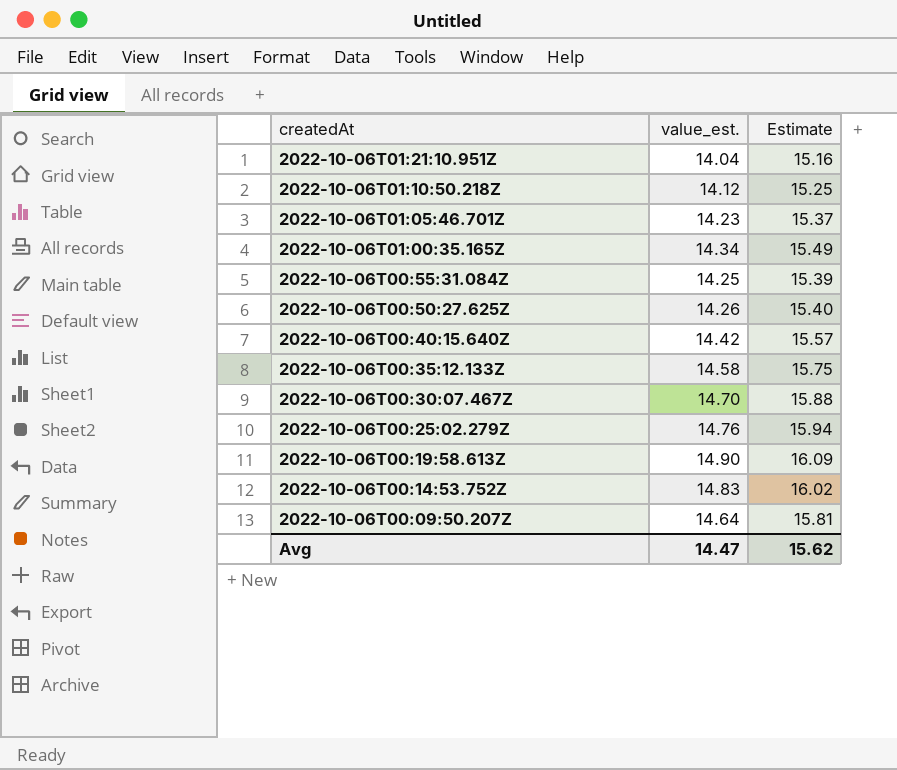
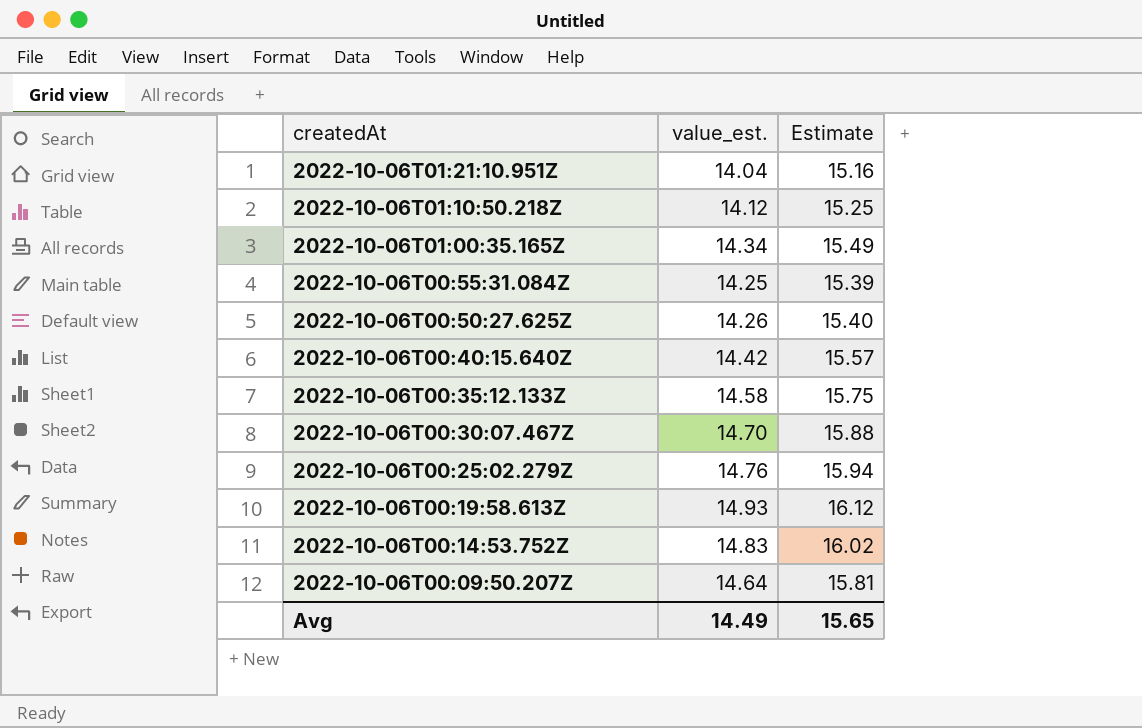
row 2022-10-06T01:05:46.701Z: 14.23 | 15.37 -> none
2022-10-06T00:19:58.613Z | value_est.: 14.90 -> 14.93
2022-10-06T00:19:58.613Z | Estimate: 16.09 -> 16.12
Avg | value_est.: 14.47 -> 14.49
Avg | Estimate: 15.62 -> 15.65

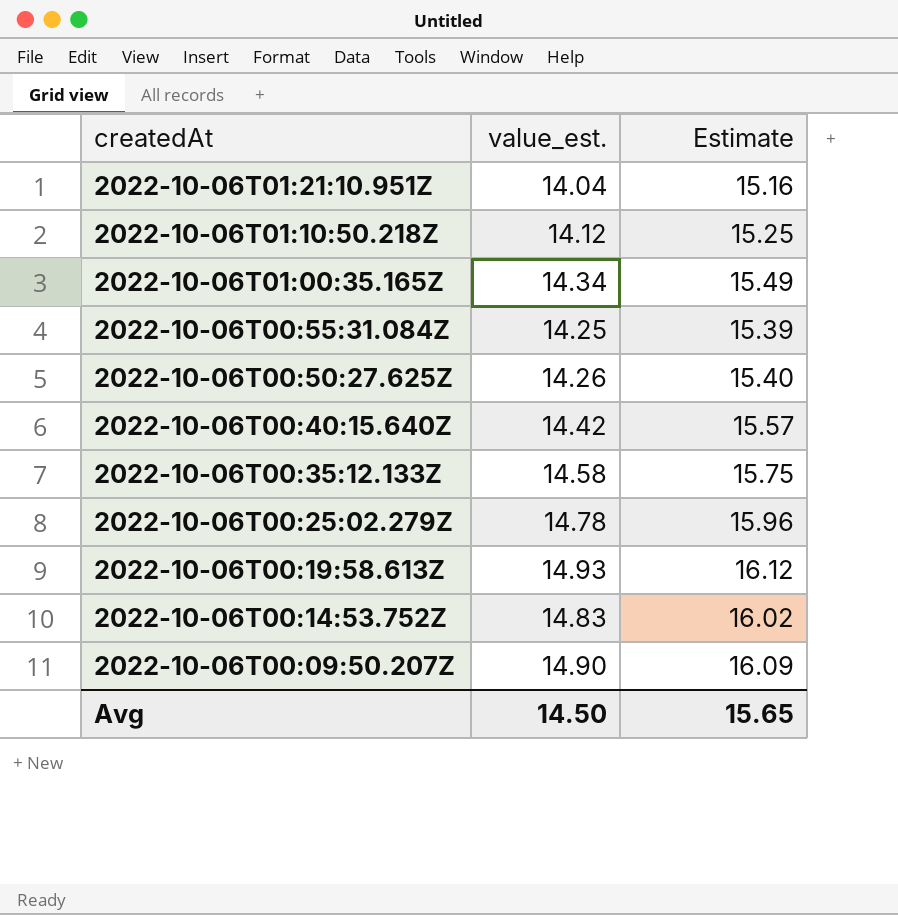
row 2022-10-06T00:30:07.467Z: 14.70 | 15.88 -> none
2022-10-06T00:25:02.279Z | value_est.: 14.76 -> 14.78
2022-10-06T00:25:02.279Z | Estimate: 15.94 -> 15.96
2022-10-06T00:09:50.207Z | value_est.: 14.64 -> 14.90
2022-10-06T00:09:50.207Z | Estimate: 15.81 -> 16.09
Avg | value_est.: 14.49 -> 14.50

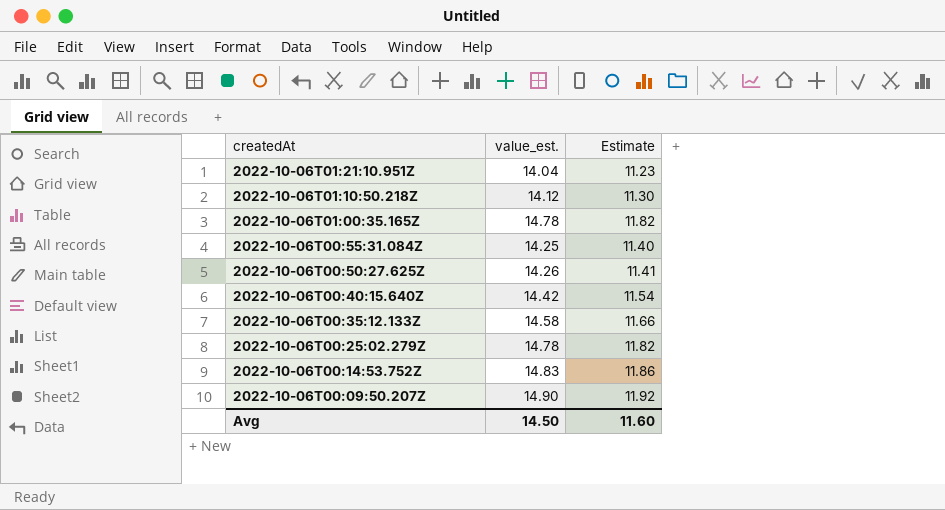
column Estimate | formula: [value_est.] * 1.08 -> [value_est.] * 0.8
row 2022-10-06T00:19:58.613Z: 14.93 | 16.12 -> none
2022-10-06T01:00:35.165Z | value_est.: 14.34 -> 14.78
Avg | Estimate: 15.65 -> 11.60

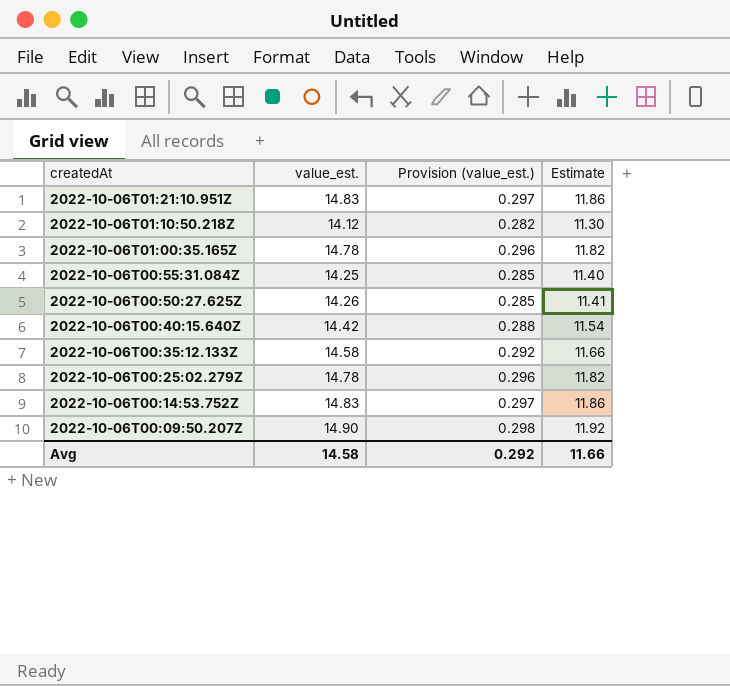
column Provision (value_est.) | formula: none -> [value_est.] * 0.02
2022-10-06T01:21:10.951Z | value_est.: 14.04 -> 14.83
2022-10-06T01:21:10.951Z | Estimate: 11.23 -> 11.86
Avg | value_est.: 14.50 -> 14.58
Avg | Estimate: 11.60 -> 11.66

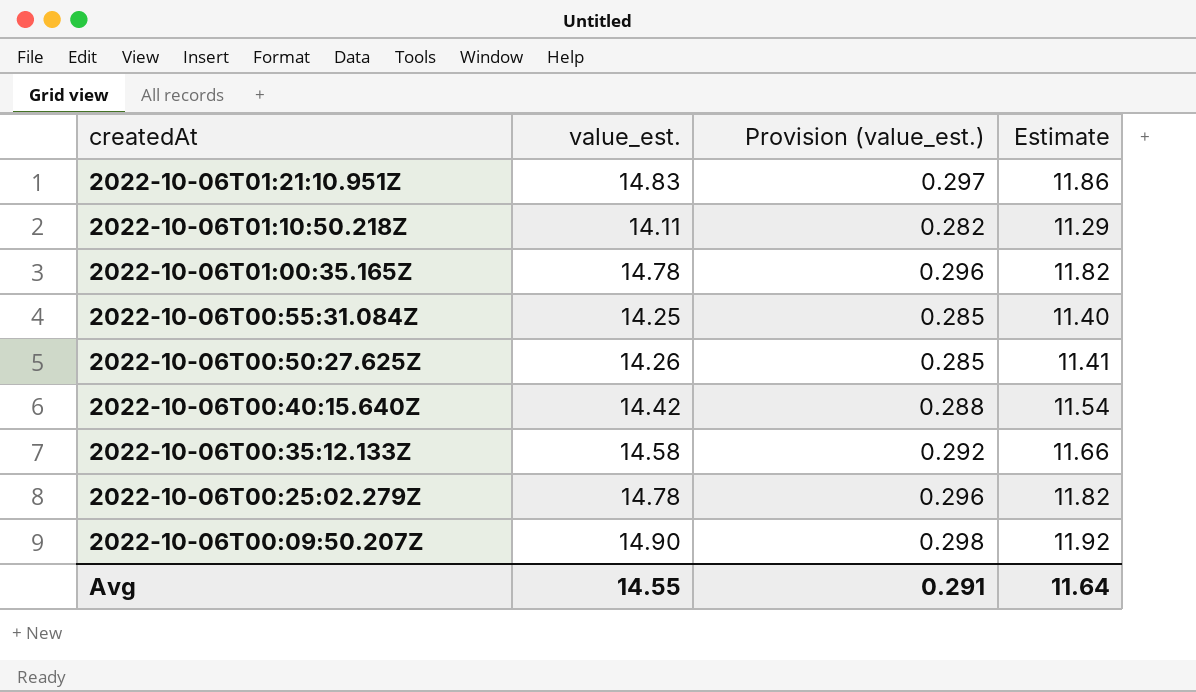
row 2022-10-06T00:14:53.752Z: 14.83 | 0.297 | 11.86 -> none
2022-10-06T01:10:50.218Z | value_est.: 14.12 -> 14.11
2022-10-06T01:10:50.218Z | Estimate: 11.30 -> 11.29
Avg | value_est.: 14.58 -> 14.55
Avg | Provision (value_est.): 0.292 -> 0.291
Avg | Estimate: 11.66 -> 11.64

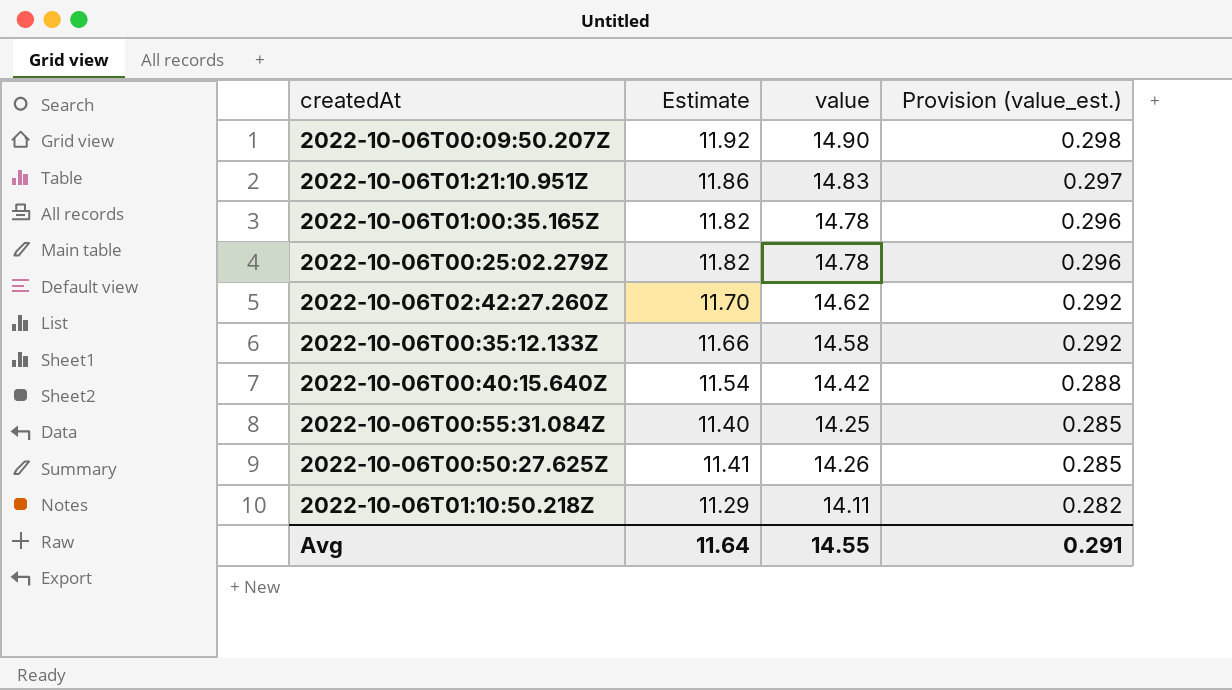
row order: createdAt descending -> Provision (value_est.) descending
column Estimate | position: 4 -> 2
column name: value_est. -> value
row 2022-10-06T02:42:27.260Z: none -> 11.70 | 14.62 | 0.292

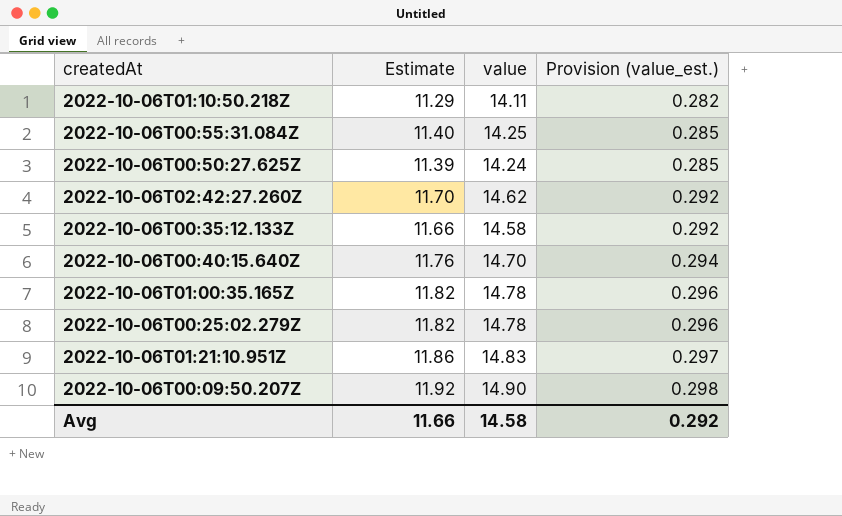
row order: Provision (value_est.) descending -> Provision (value_est.) ascending
2022-10-06T00:50:27.625Z | Estimate: 11.41 -> 11.39
2022-10-06T00:50:27.625Z | value: 14.26 -> 14.24
2022-10-06T00:40:15.640Z | Estimate: 11.54 -> 11.76
2022-10-06T00:40:15.640Z | value: 14.42 -> 14.70
2022-10-06T00:40:15.640Z | Provision (value_est.): 0.288 -> 0.294
Avg | Estimate: 11.64 -> 11.66
Avg | value: 14.55 -> 14.58
Avg | Provision (value_est.): 0.291 -> 0.292

